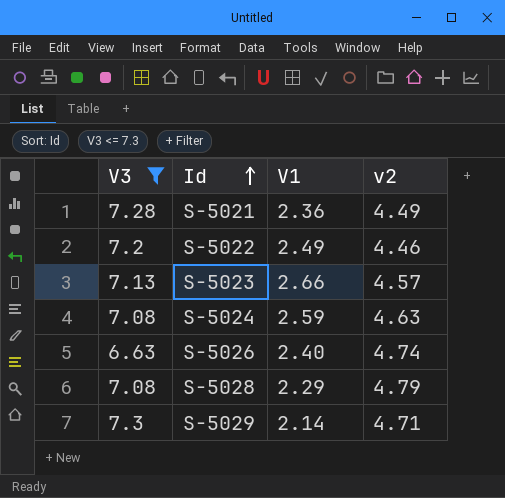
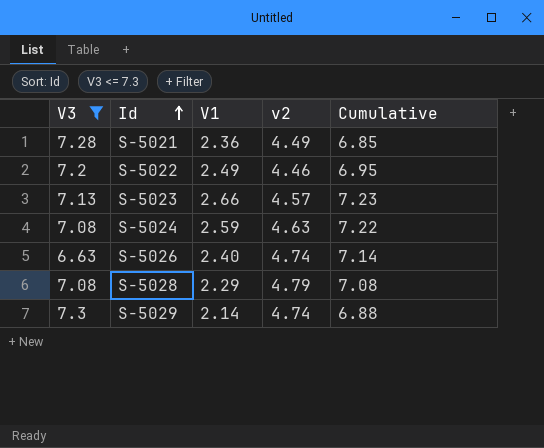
column Cumulative | formula: none -> [V1] + [v2]
S-5029 | v2: 4.71 -> 4.74

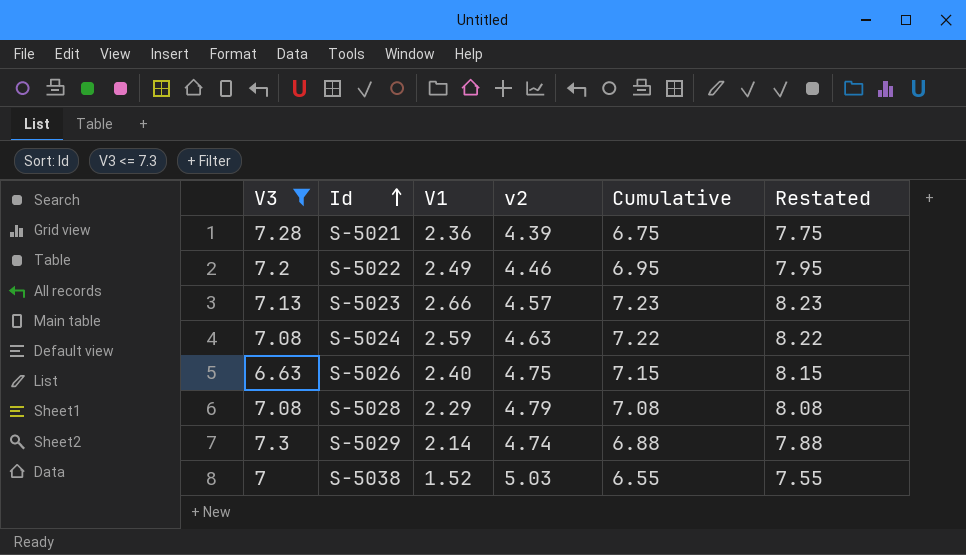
column Restated | formula: none -> [Cumulative] + 1
S-5021 | v2: 4.49 -> 4.39
S-5021 | Cumulative: 6.85 -> 6.75
S-5026 | v2: 4.74 -> 4.75
S-5026 | Cumulative: 7.14 -> 7.15
row S-5038: none -> 7 | 1.52 | 5.03 | 6.55 | 7.55

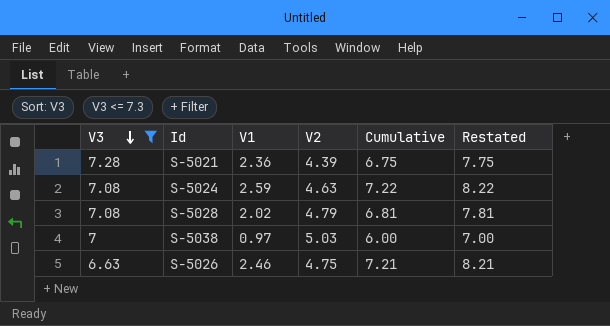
row order: Id ascending -> V3 descending
column name: v2 -> V2
row S-5022: 7.2 | 2.49 | 4.46 | 6.95 | 7.95 -> none
row S-5023: 7.13 | 2.66 | 4.57 | 7.23 | 8.23 -> none
row S-5029: 7.3 | 2.14 | 4.74 | 6.88 | 7.88 -> none
S-5028 | V1: 2.29 -> 2.02
S-5028 | Cumulative: 7.08 -> 6.81
S-5028 | Restated: 8.08 -> 7.81
S-5038 | V1: 1.52 -> 0.97
S-5038 | Cumulative: 6.55 -> 6.00
S-5038 | Restated: 7.55 -> 7.00
S-5026 | V1: 2.40 -> 2.46
S-5026 | Cumulative: 7.15 -> 7.21
S-5026 | Restated: 8.15 -> 8.21

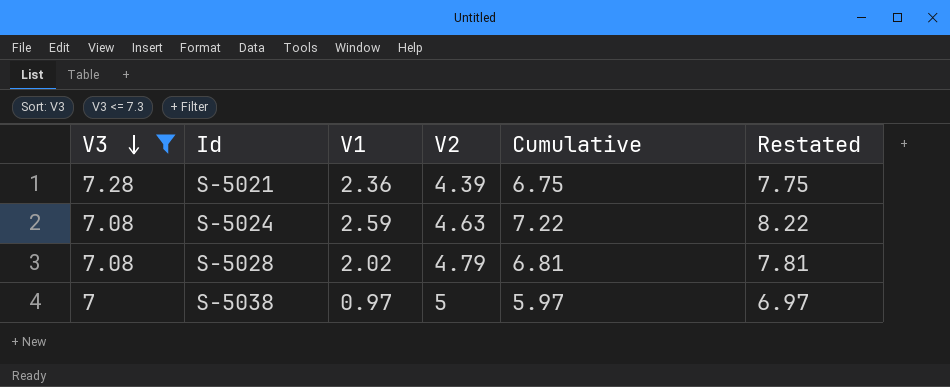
row S-5026: 6.63 | 2.46 | 4.75 | 7.21 | 8.21 -> none
S-5038 | V2: 5.03 -> 5
S-5038 | Cumulative: 6.00 -> 5.97
S-5038 | Restated: 7.00 -> 6.97

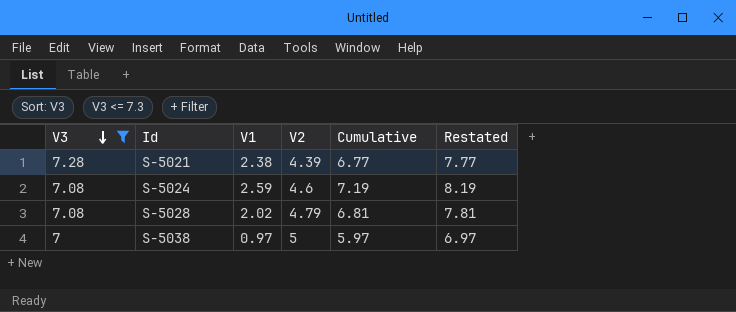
S-5021 | V1: 2.36 -> 2.38
S-5021 | Cumulative: 6.75 -> 6.77
S-5021 | Restated: 7.75 -> 7.77
S-5024 | V2: 4.63 -> 4.6
S-5024 | Cumulative: 7.22 -> 7.19
S-5024 | Restated: 8.22 -> 8.19

